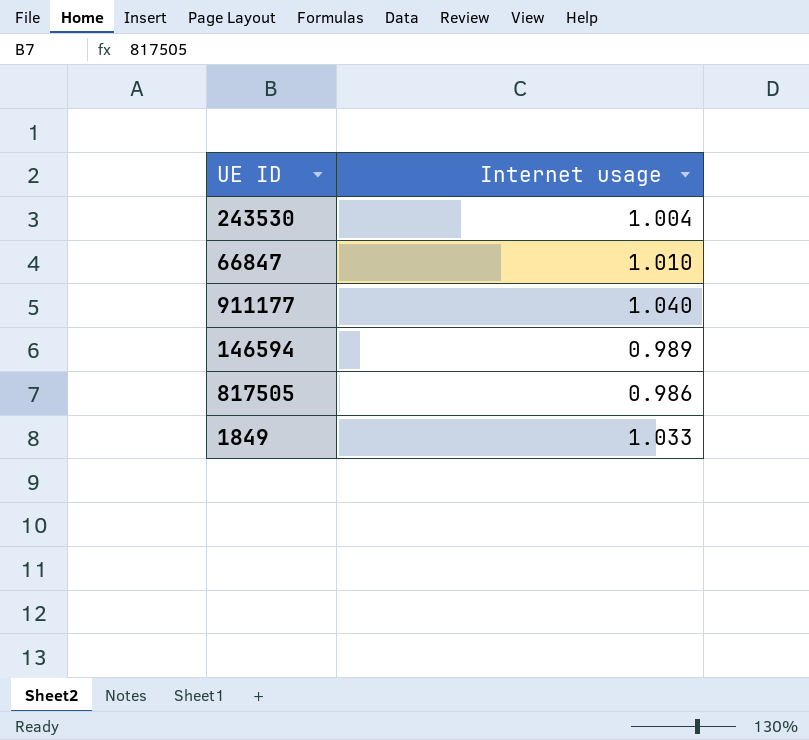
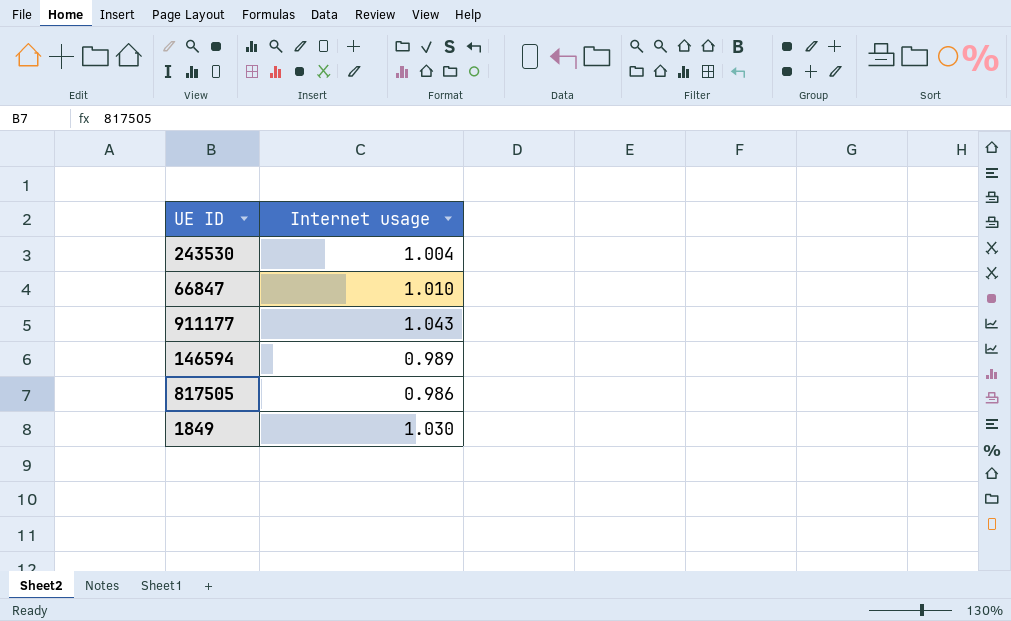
911177 | Internet usage: 1.040 -> 1.043
1849 | Internet usage: 1.033 -> 1.030

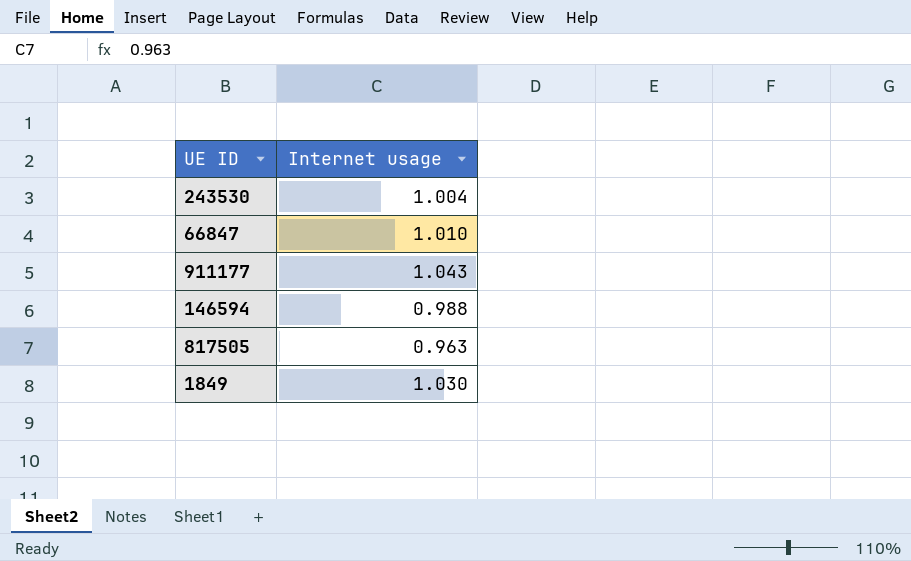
146594 | Internet usage: 0.989 -> 0.988
817505 | Internet usage: 0.986 -> 0.963

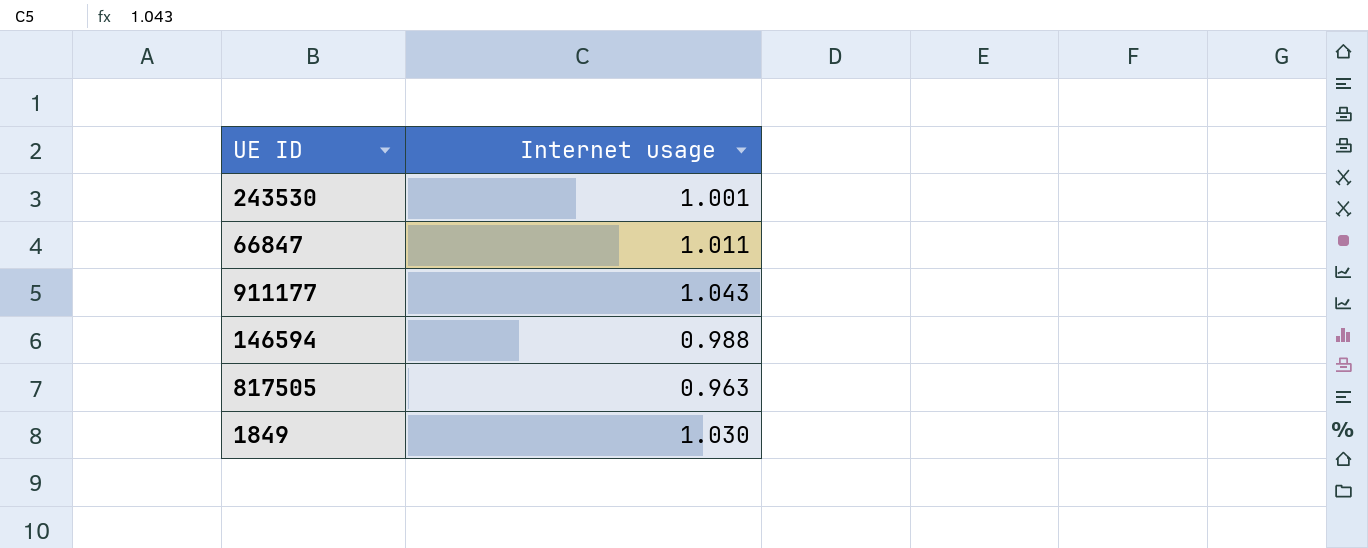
243530 | Internet usage: 1.004 -> 1.001
66847 | Internet usage: 1.010 -> 1.011

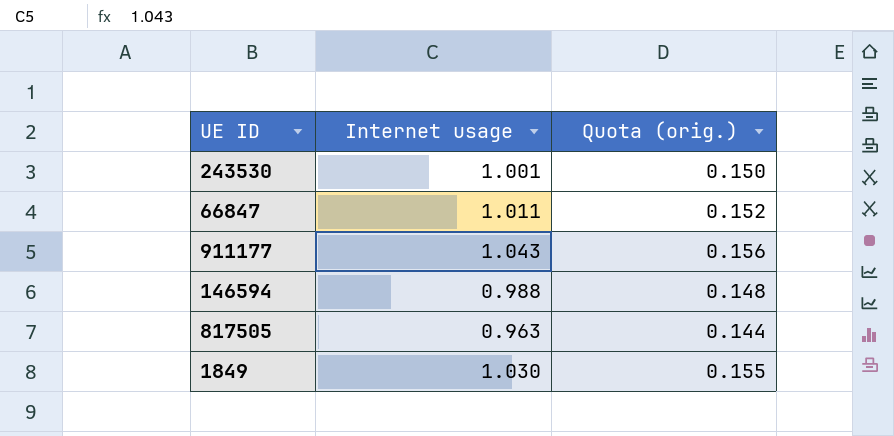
column Quota (orig.) | formula: none -> [Internet usage] * 0.15

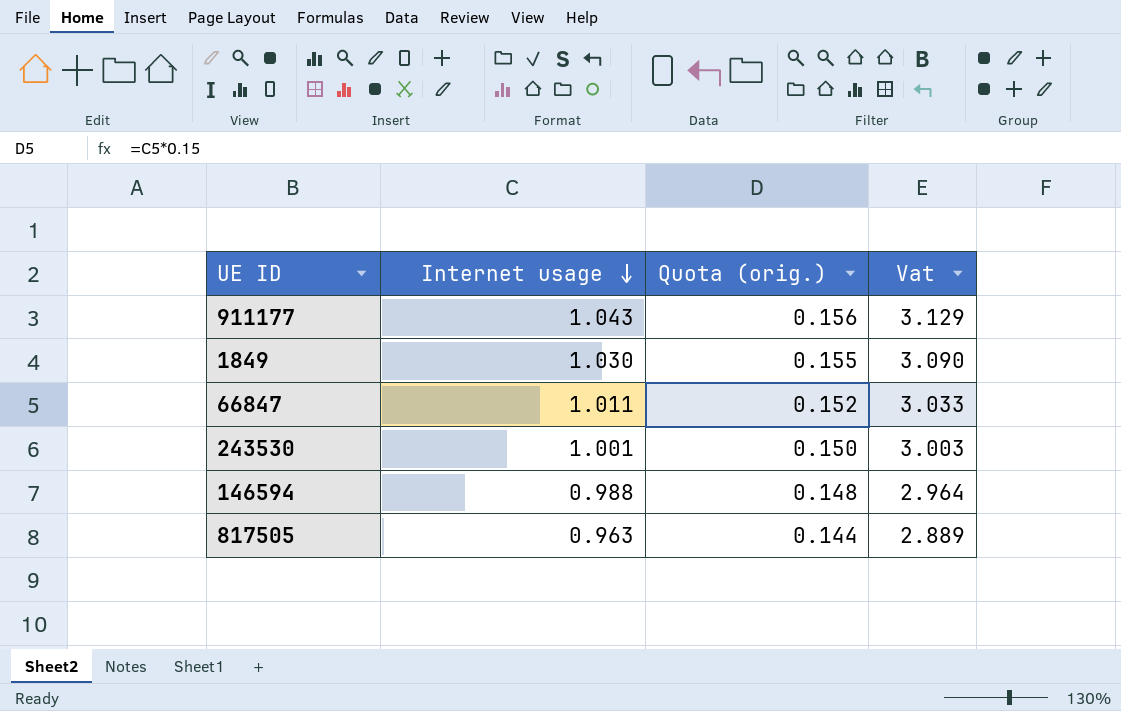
row order: none -> Internet usage descending
column Vat | formula: none -> [Internet usage] * 3

